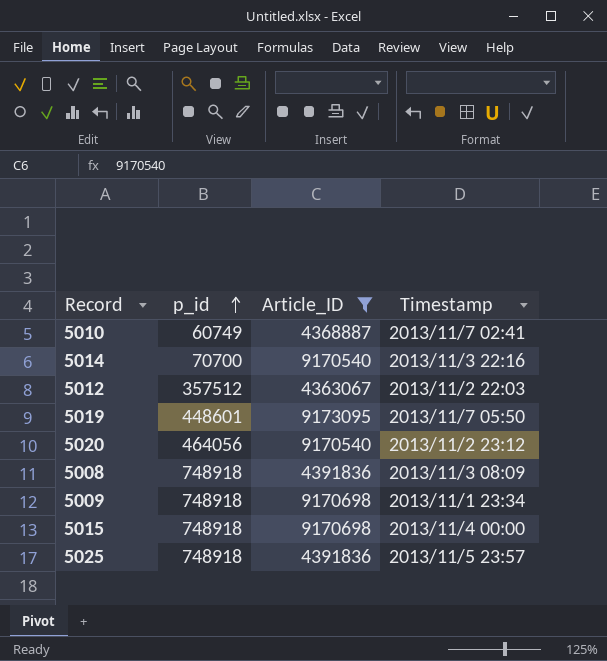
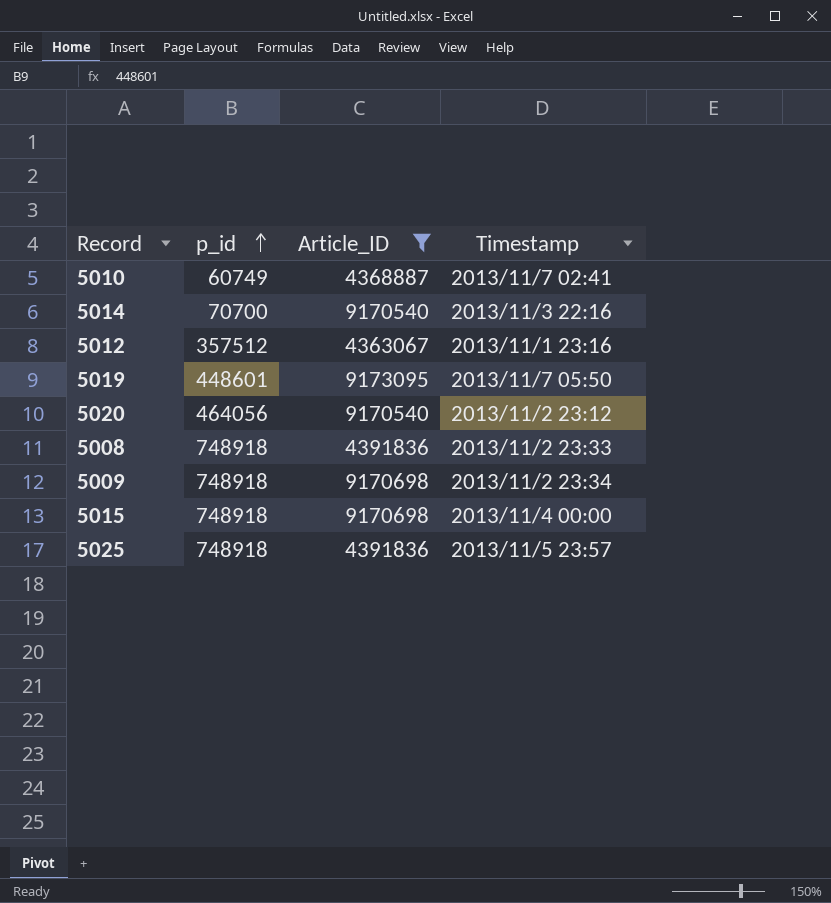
5012 | Timestamp: 2013/11/2 22:03 -> 2013/11/1 23:16
5008 | Timestamp: 2013/11/3 08:09 -> 2013/11/2 23:33
5009 | Timestamp: 2013/11/1 23:34 -> 2013/11/2 23:34

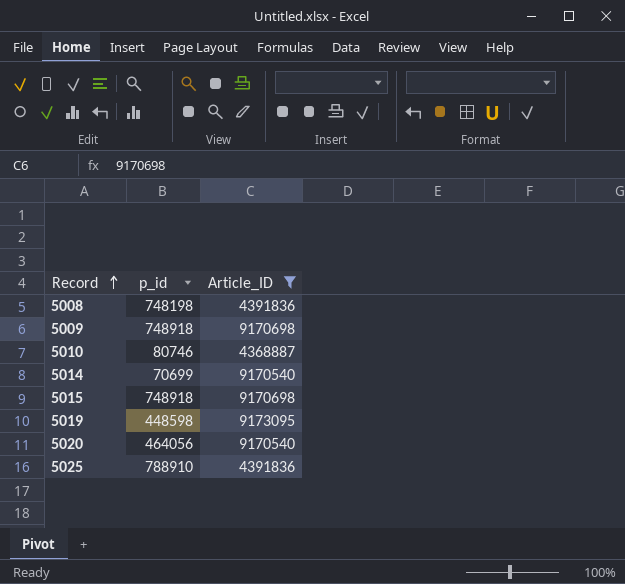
row order: p_id ascending -> Record ascending
column Timestamp | position: 4 -> none
row 5012: 357512 | 4363067 | 2013/11/1 23:16 -> none
5008 | p_id: 748918 -> 748198
5010 | p_id: 60749 -> 80746
5014 | p_id: 70700 -> 70699
5019 | p_id: 448601 -> 448598
5025 | p_id: 748918 -> 788910

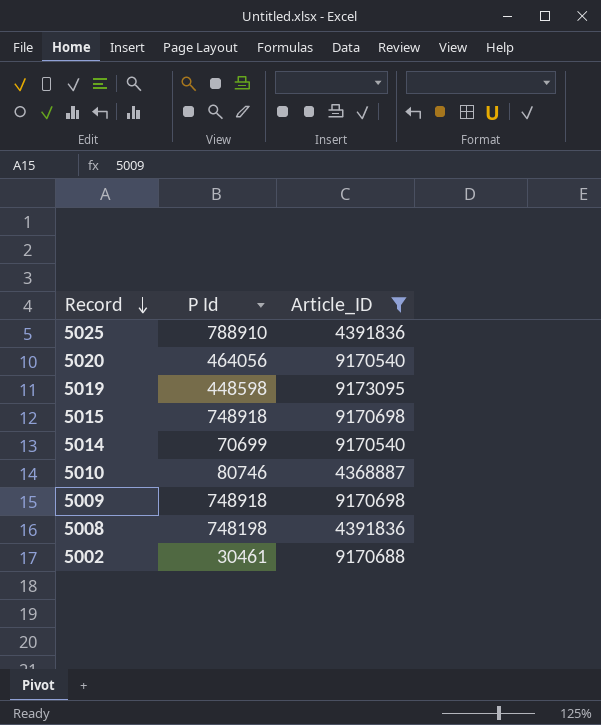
row order: Record ascending -> Record descending
column name: p_id -> P Id
row 5002: none -> 30461 | 9170688

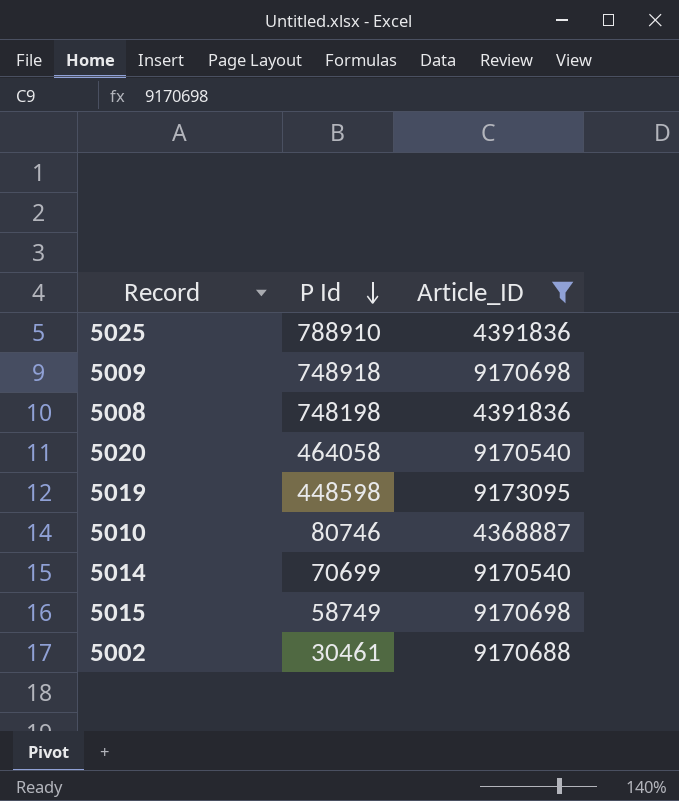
row order: Record descending -> P Id descending
5020 | P Id: 464056 -> 464058
5015 | P Id: 748918 -> 58749

